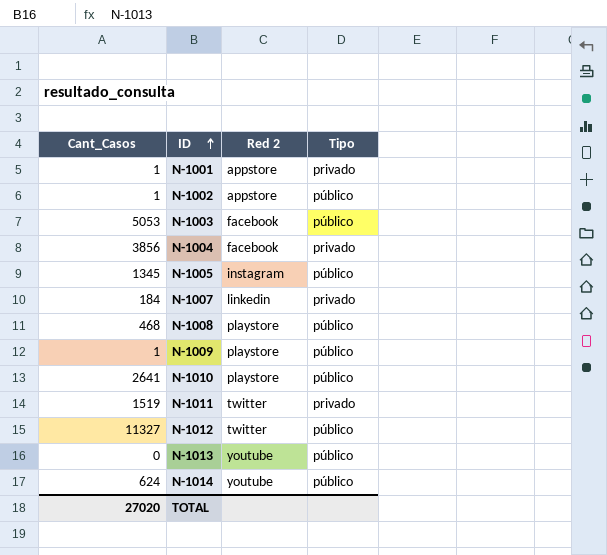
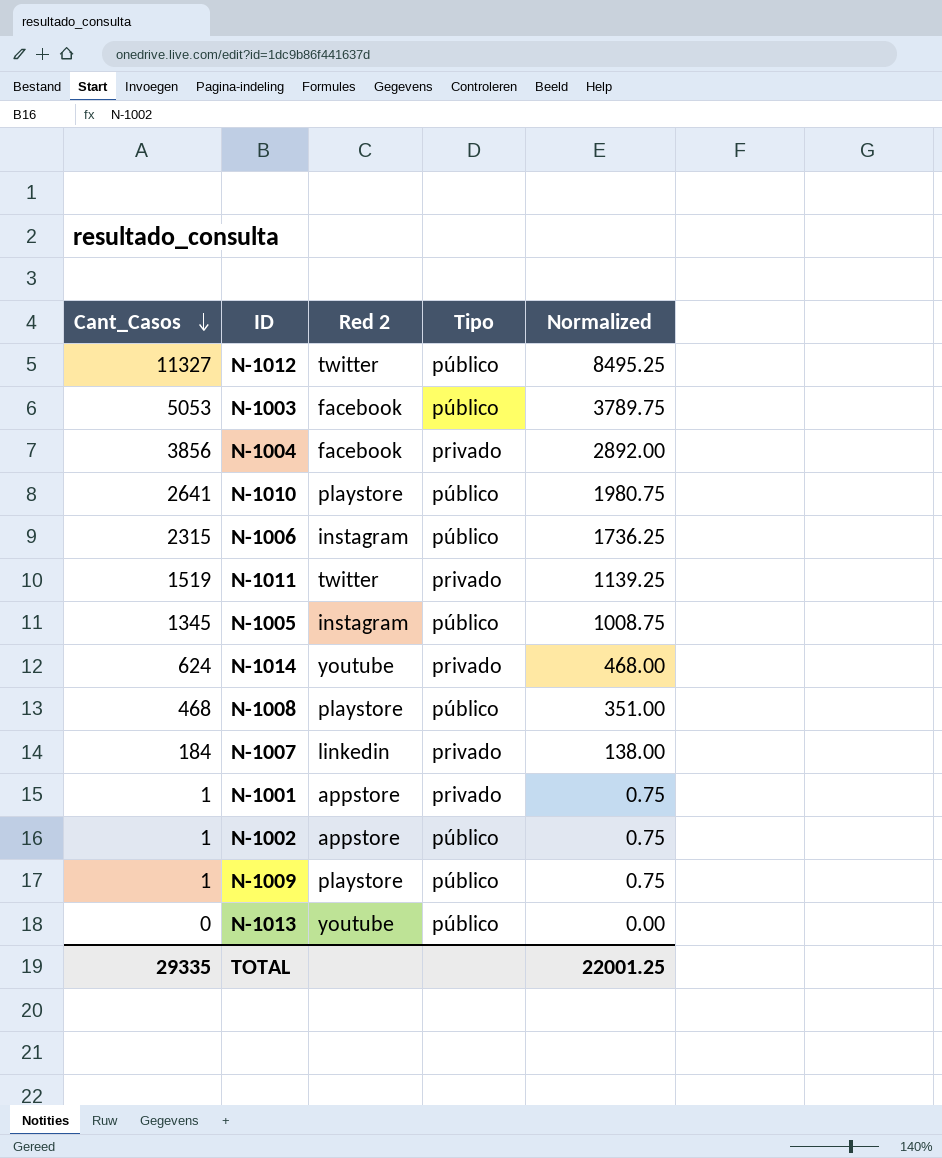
row order: ID ascending -> Cant_Casos descending
column Normalized | formula: none -> [Cant_Casos] * 0.75
row N-1006: none -> 2315 | instagram | público | 1736.25
N-1014 | Tipo: público -> privado
TOTAL | Cant_Casos: 27020 -> 29335

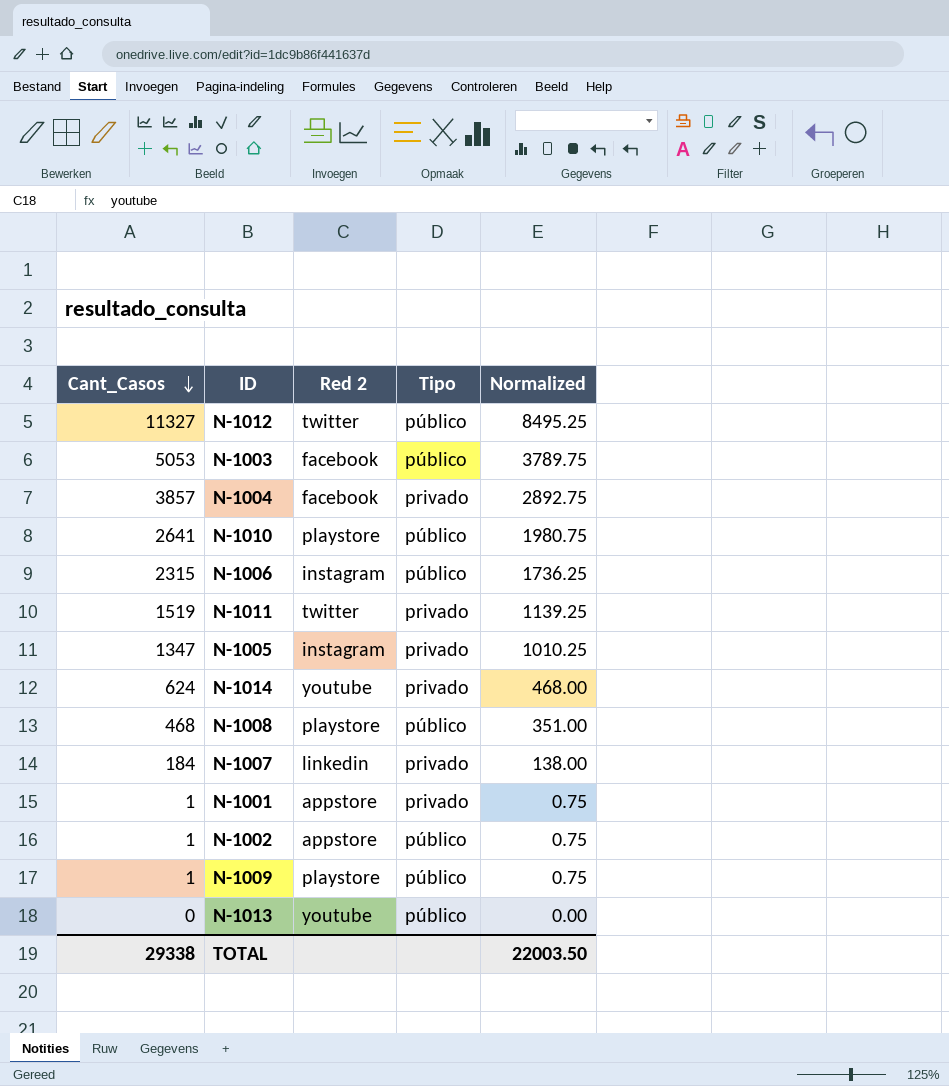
N-1004 | Cant_Casos: 3856 -> 3857
N-1004 | Normalized: 2892.00 -> 2892.75
N-1005 | Cant_Casos: 1345 -> 1347
N-1005 | Tipo: público -> privado
N-1005 | Normalized: 1008.75 -> 1010.25
TOTAL | Cant_Casos: 29335 -> 29338
TOTAL | Normalized: 22001.25 -> 22003.50

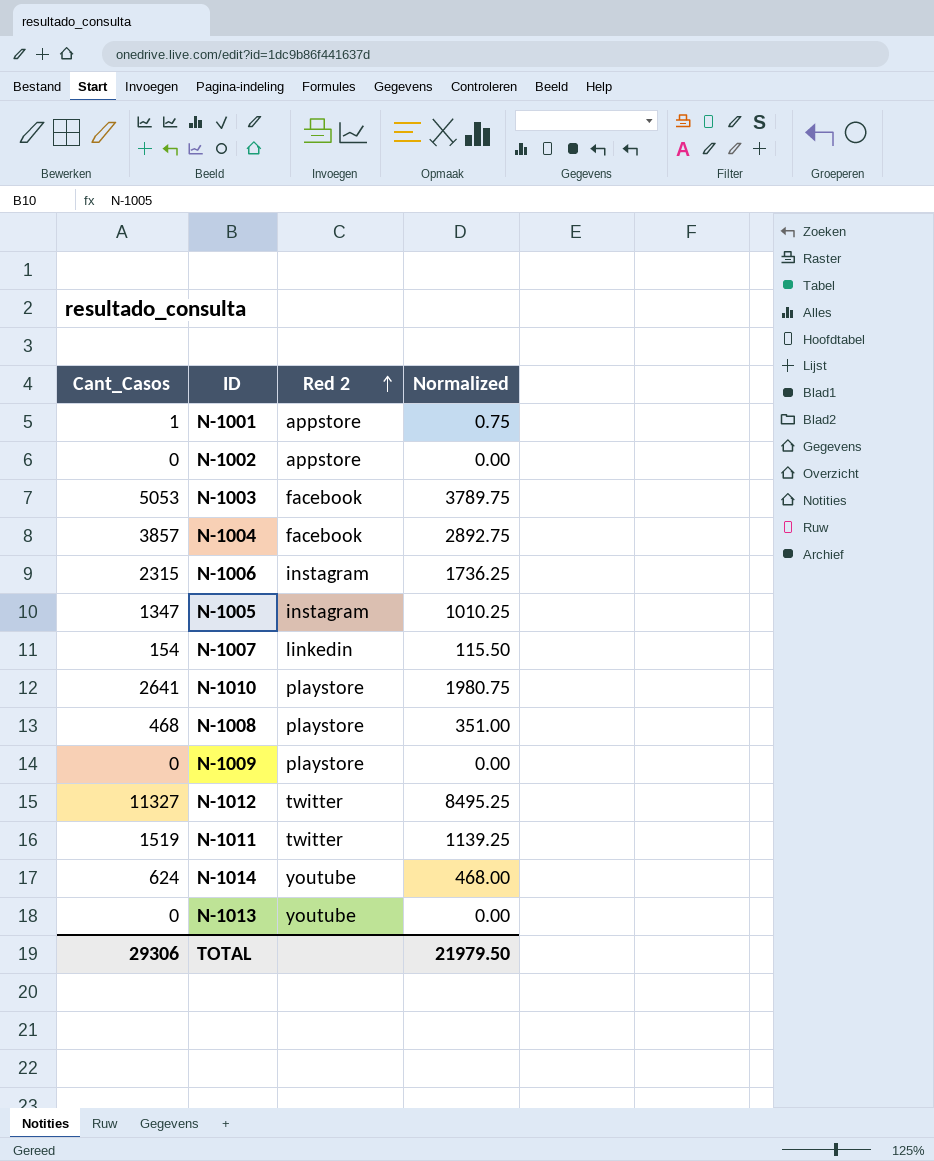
row order: Cant_Casos descending -> Red 2 ascending
column Tipo | position: 4 -> none
N-1002 | Cant_Casos: 1 -> 0
N-1002 | Normalized: 0.75 -> 0.00
N-1007 | Cant_Casos: 184 -> 154
N-1007 | Normalized: 138.00 -> 115.50
N-1009 | Cant_Casos: 1 -> 0
N-1009 | Normalized: 0.75 -> 0.00
TOTAL | Cant_Casos: 29338 -> 29306
TOTAL | Normalized: 22003.50 -> 21979.50

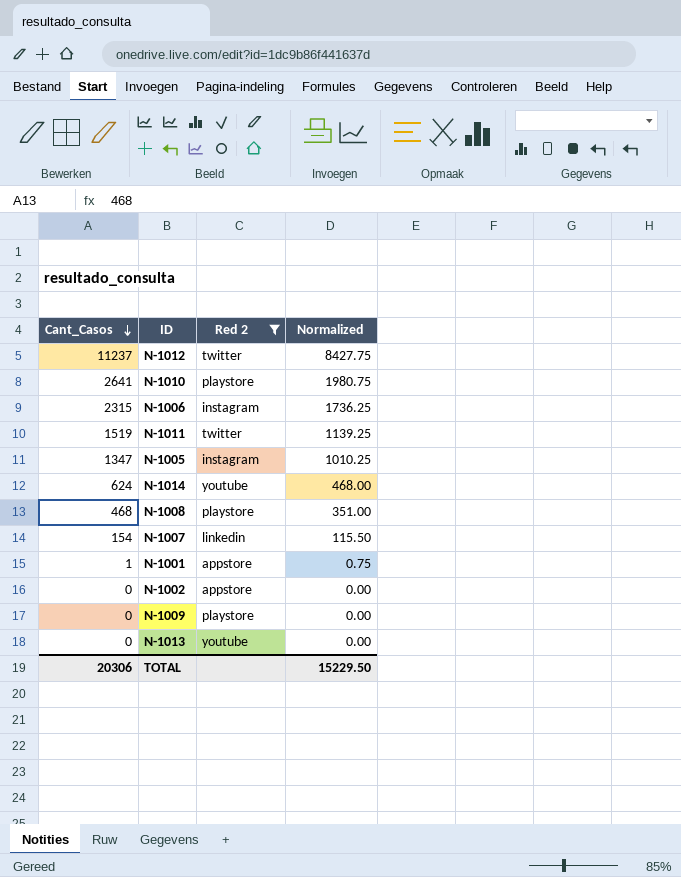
filter: none -> Red 2 != facebook
row order: Red 2 ascending -> Cant_Casos descending
N-1012 | Cant_Casos: 11327 -> 11237
N-1012 | Normalized: 8495.25 -> 8427.75
TOTAL | Cant_Casos: 29306 -> 20306
TOTAL | Normalized: 21979.50 -> 15229.50

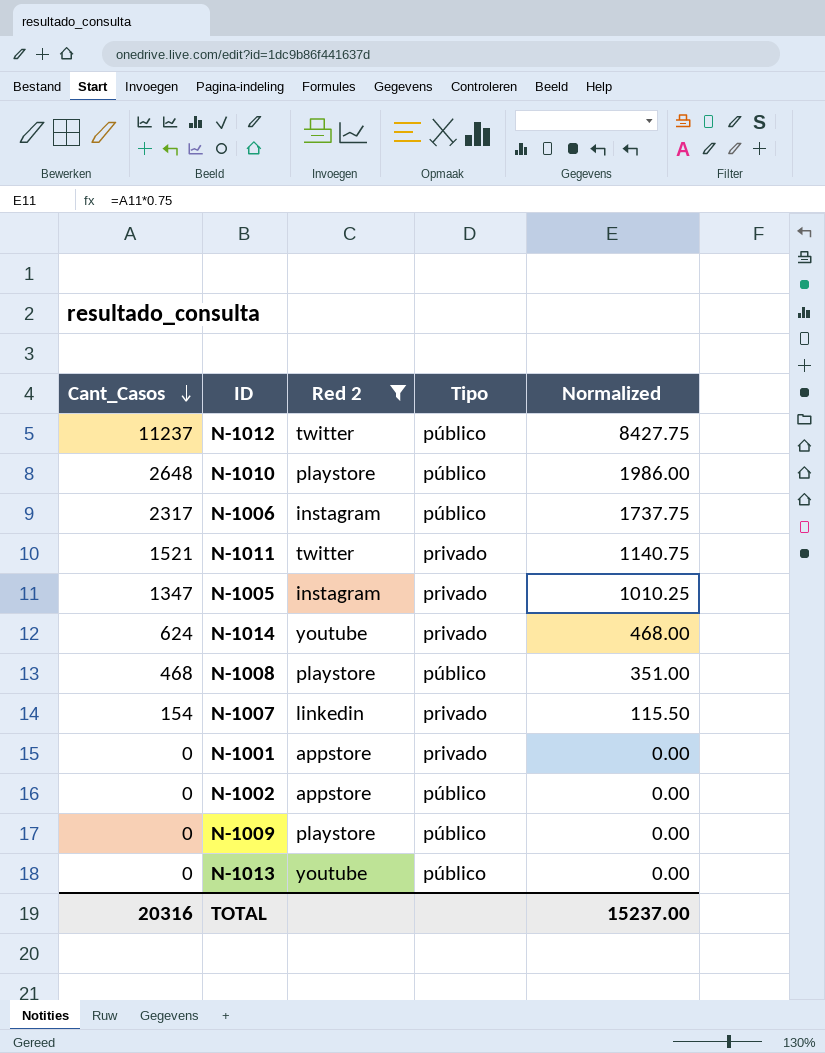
column Tipo | position: none -> 4
N-1010 | Cant_Casos: 2641 -> 2648
N-1010 | Normalized: 1980.75 -> 1986.00
N-1006 | Cant_Casos: 2315 -> 2317
N-1006 | Normalized: 1736.25 -> 1737.75
N-1011 | Cant_Casos: 1519 -> 1521
N-1011 | Normalized: 1139.25 -> 1140.75
N-1001 | Cant_Casos: 1 -> 0
N-1001 | Normalized: 0.75 -> 0.00
TOTAL | Cant_Casos: 20306 -> 20316
TOTAL | Normalized: 15229.50 -> 15237.00

